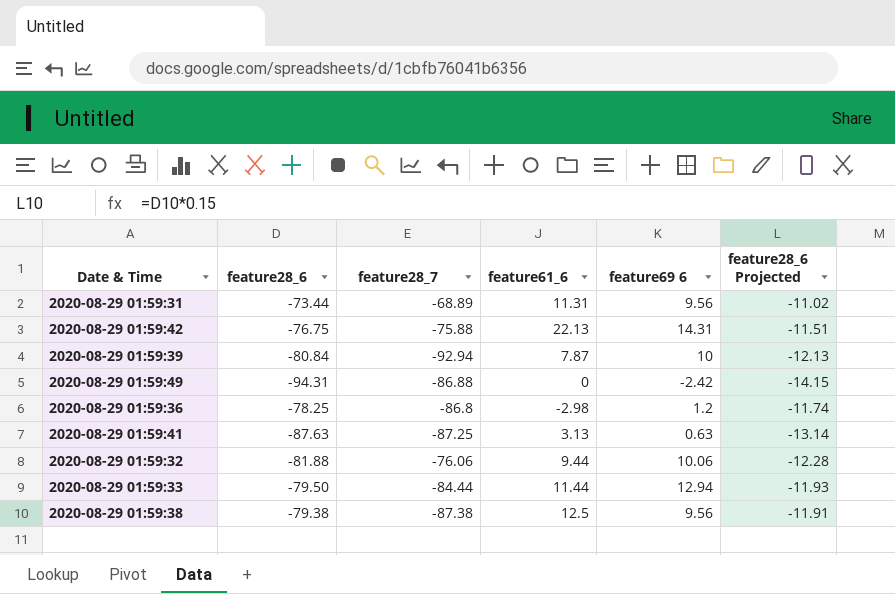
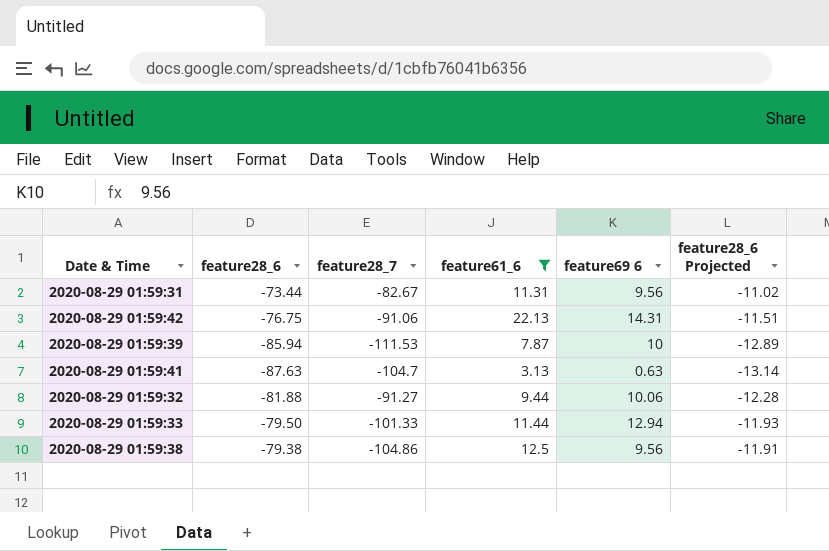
filter: none -> feature61_6 >= 3.13
2020-08-29 01:59:31 | feature28_7: -68.89 -> -82.67
2020-08-29 01:59:42 | feature28_7: -75.88 -> -91.06
2020-08-29 01:59:39 | feature28_6: -80.84 -> -85.94
2020-08-29 01:59:39 | feature28_7: -92.94 -> -111.53
2020-08-29 01:59:39 | feature28_6 Projected: -12.13 -> -12.89
2020-08-29 01:59:41 | feature28_7: -87.25 -> -104.7
2020-08-29 01:59:32 | feature28_7: -76.06 -> -91.27
2020-08-29 01:59:33 | feature28_7: -84.44 -> -101.33
2020-08-29 01:59:38 | feature28_7: -87.38 -> -104.86

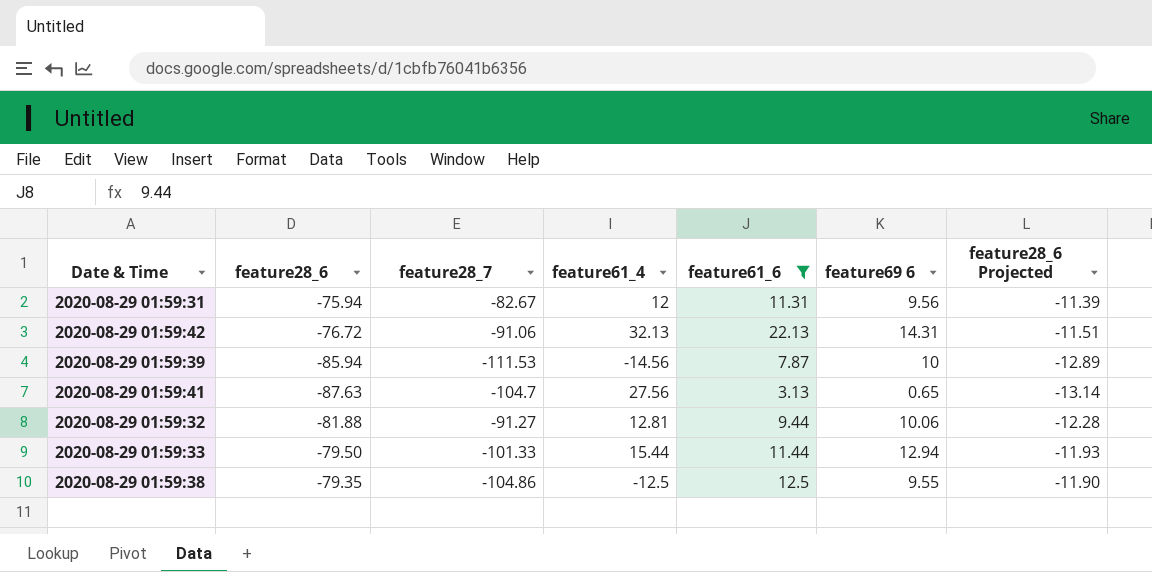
column feature61_4 | position: none -> 4
2020-08-29 01:59:31 | feature28_6: -73.44 -> -75.94
2020-08-29 01:59:31 | feature28_6 Projected: -11.02 -> -11.39
2020-08-29 01:59:42 | feature28_6: -76.75 -> -76.72
2020-08-29 01:59:41 | feature69 6: 0.63 -> 0.65
2020-08-29 01:59:38 | feature28_6: -79.38 -> -79.35
2020-08-29 01:59:38 | feature69 6: 9.56 -> 9.55
2020-08-29 01:59:38 | feature28_6 Projected: -11.91 -> -11.90

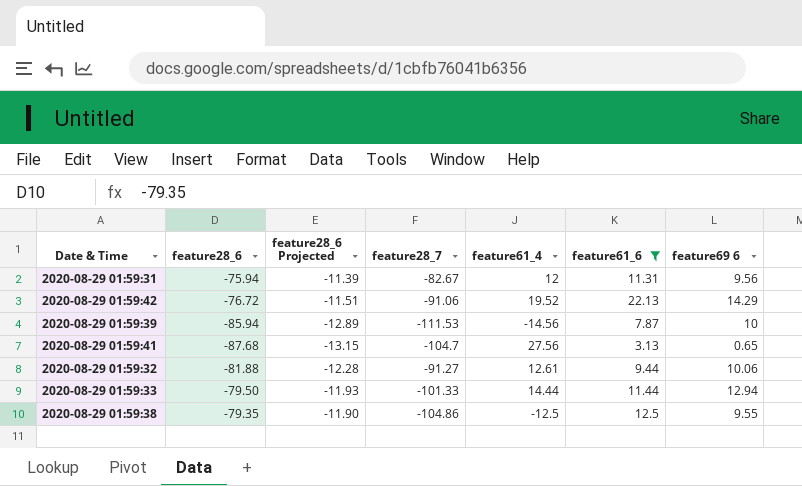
column feature28_6 Projected | position: 7 -> 3
2020-08-29 01:59:42 | feature61_4: 32.13 -> 19.52
2020-08-29 01:59:42 | feature69 6: 14.31 -> 14.29
2020-08-29 01:59:41 | feature28_6: -87.63 -> -87.68
2020-08-29 01:59:41 | feature28_6 Projected: -13.14 -> -13.15
2020-08-29 01:59:32 | feature61_4: 12.81 -> 12.61
2020-08-29 01:59:33 | feature61_4: 15.44 -> 14.44

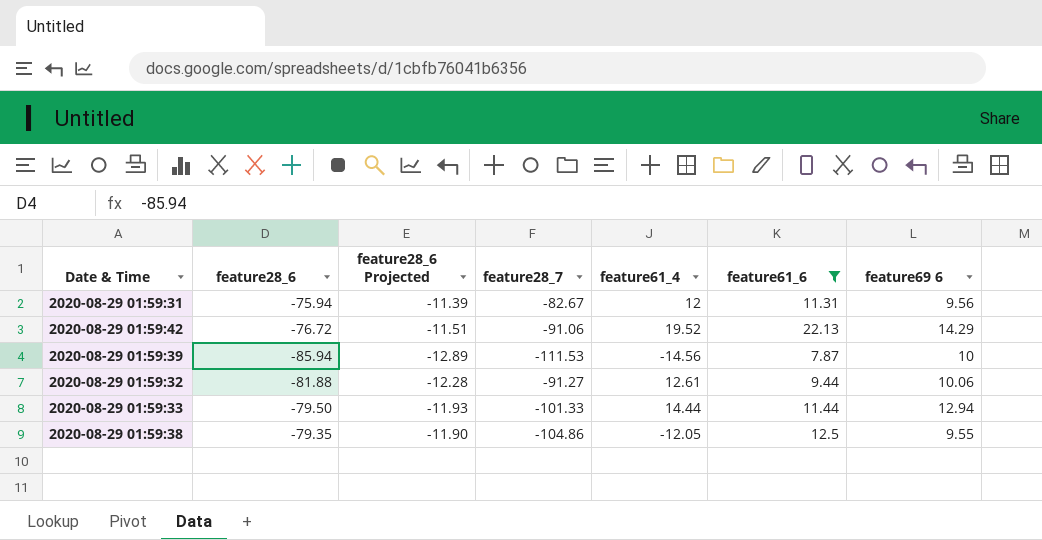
row 2020-08-29 01:59:41: -87.68 | -13.15 | -104.7 | 27.56 | 3.13 | 0.65 -> none
2020-08-29 01:59:38 | feature61_4: -12.5 -> -12.05

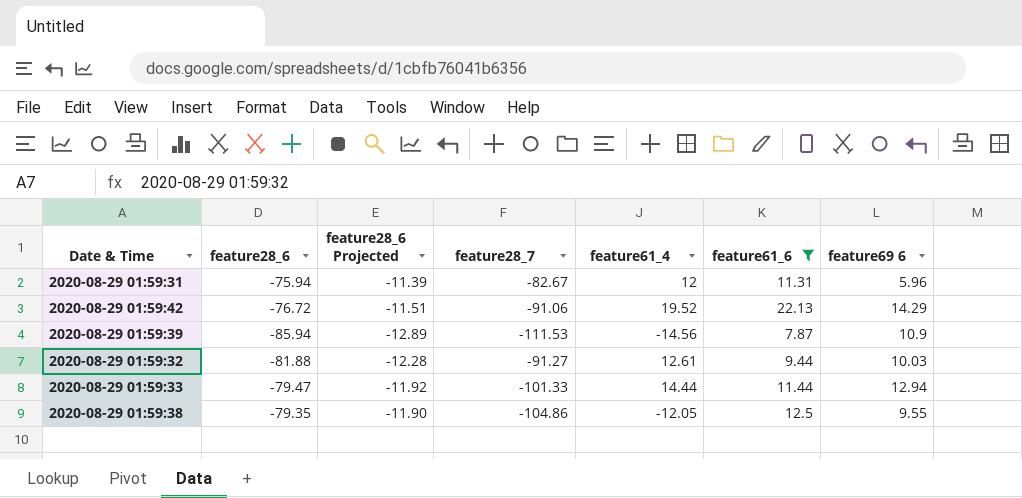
2020-08-29 01:59:31 | feature69 6: 9.56 -> 5.96
2020-08-29 01:59:39 | feature69 6: 10 -> 10.9
2020-08-29 01:59:32 | feature69 6: 10.06 -> 10.03
2020-08-29 01:59:33 | feature28_6: -79.50 -> -79.47
2020-08-29 01:59:33 | feature28_6 Projected: -11.93 -> -11.92

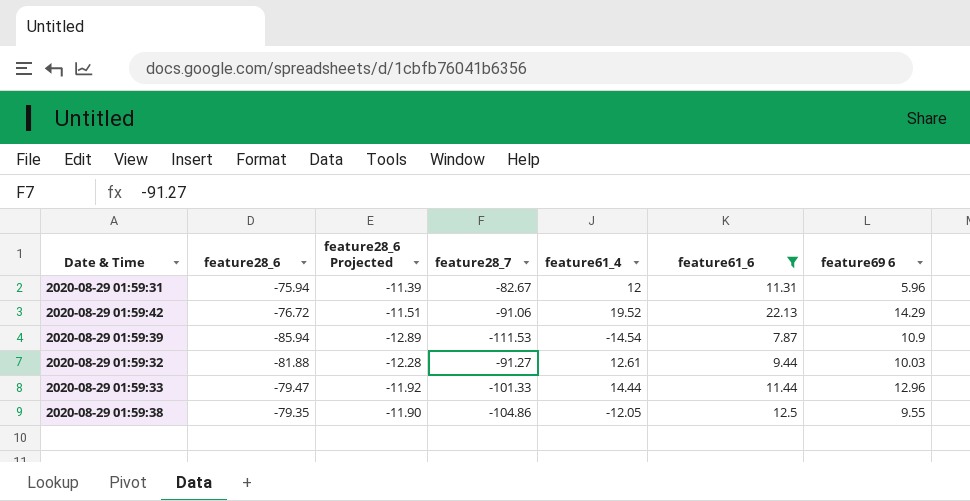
2020-08-29 01:59:39 | feature61_4: -14.56 -> -14.54
2020-08-29 01:59:33 | feature69 6: 12.94 -> 12.96

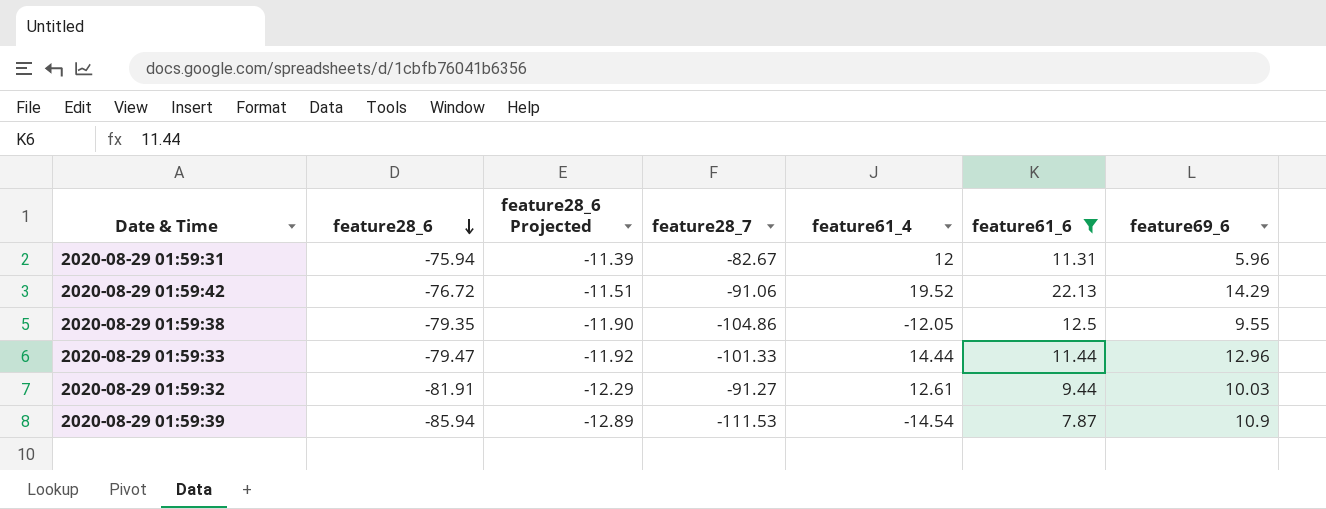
row order: none -> feature28_6 descending
column name: feature69 6 -> feature69_6
2020-08-29 01:59:32 | feature28_6: -81.88 -> -81.91
2020-08-29 01:59:32 | feature28_6 Projected: -12.28 -> -12.29

